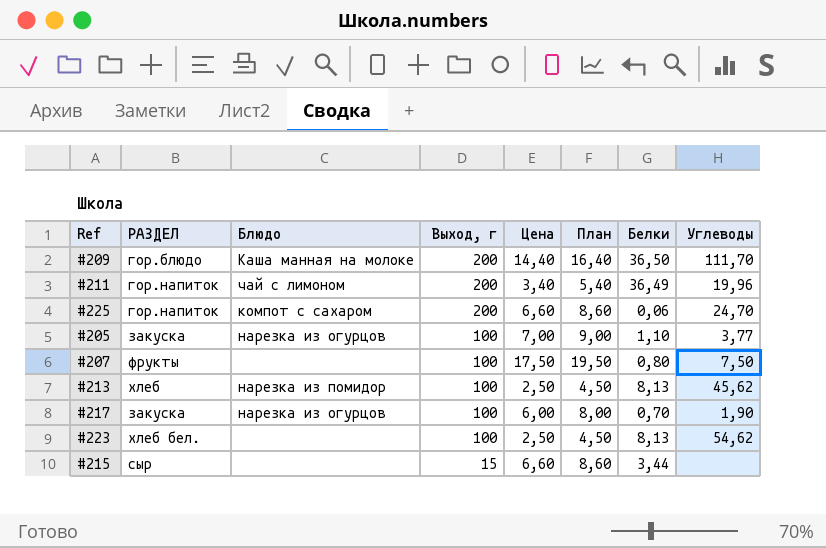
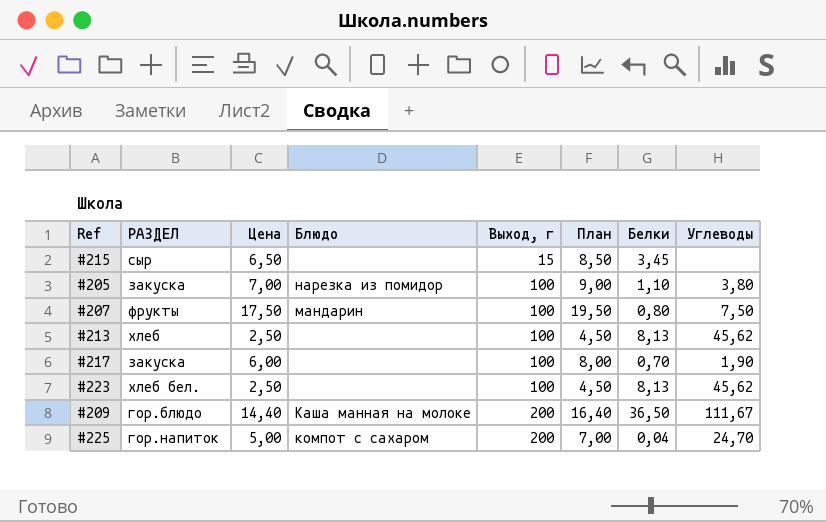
row order: Выход, г descending -> Выход, г ascending
column Цена | position: 5 -> 3
row #211: гор.напиток | чай с лимоном | 200 | 3,40 | 5,40 | 36,49 | 19,96 -> none
#215 | Цена: 6,60 -> 6,50
#215 | План: 8,60 -> 8,50
#215 | Белки: 3,44 -> 3,45
#205 | Блюдо: нарезка из огурцов -> нарезка из помидор
#205 | Углеводы: 3,77 -> 3,80
#207 | Блюдо: none -> мандарин
#213 | Блюдо: нарезка из помидор -> none
#217 | Блюдо: нарезка из огурцов -> none
#223 | Углеводы: 54,62 -> 45,62
#209 | Углеводы: 111,70 -> 111,67
#225 | Цена: 6,60 -> 5,00
#225 | План: 8,60 -> 7,00
#225 | Белки: 0,06 -> 0,04

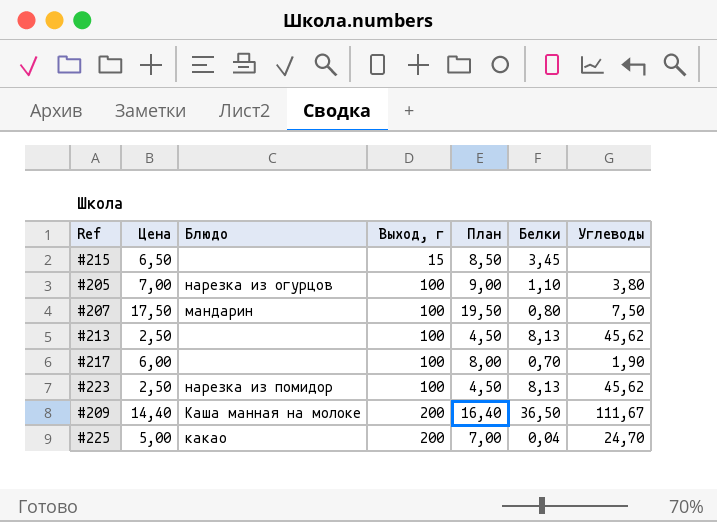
column РАЗДЕЛ | position: 2 -> none
#205 | Блюдо: нарезка из помидор -> нарезка из огурцов
#223 | Блюдо: none -> нарезка из помидор
#225 | Блюдо: компот с сахаром -> какао

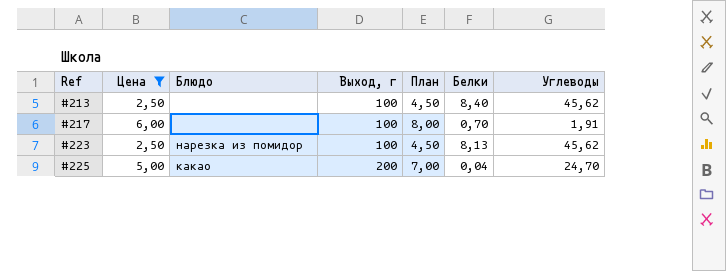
filter: none -> Цена <= 6,00
#213 | Белки: 8,13 -> 8,40
#217 | Углеводы: 1,90 -> 1,91

